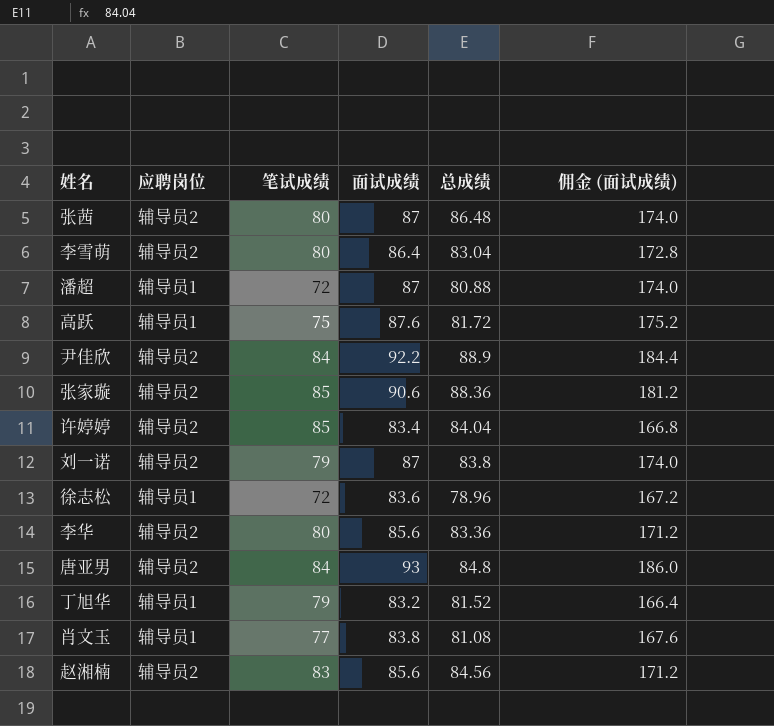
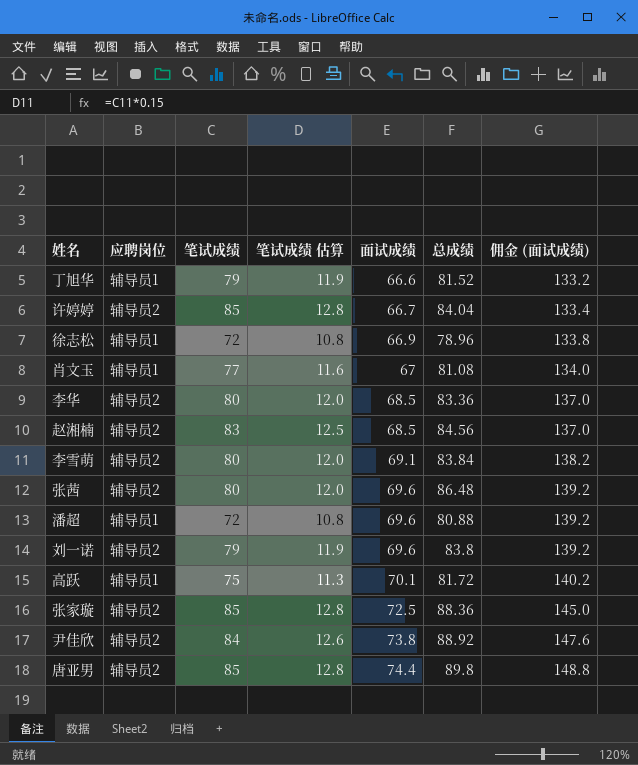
row order: none -> 面试成绩 ascending
column 笔试成绩 估算 | formula: none -> [笔试成绩] * 0.15
丁旭华 | 面试成绩: 83.2 -> 66.6
丁旭华 | 佣金 (面试成绩): 166.4 -> 133.2
许婷婷 | 面试成绩: 83.4 -> 66.7
许婷婷 | 佣金 (面试成绩): 166.8 -> 133.4
徐志松 | 面试成绩: 83.6 -> 66.9
徐志松 | 佣金 (面试成绩): 167.2 -> 133.8
肖文玉 | 面试成绩: 83.8 -> 67
肖文玉 | 佣金 (面试成绩): 167.6 -> 134.0
李华 | 面试成绩: 85.6 -> 68.5
李华 | 佣金 (面试成绩): 171.2 -> 137.0
赵湘楠 | 面试成绩: 85.6 -> 68.5
赵湘楠 | 佣金 (面试成绩): 171.2 -> 137.0
李雪萌 | 面试成绩: 86.4 -> 69.1
李雪萌 | 总成绩: 83.04 -> 83.84
李雪萌 | 佣金 (面试成绩): 172.8 -> 138.2
张茜 | 面试成绩: 87 -> 69.6
张茜 | 佣金 (面试成绩): 174.0 -> 139.2
潘超 | 面试成绩: 87 -> 69.6
潘超 | 佣金 (面试成绩): 174.0 -> 139.2
刘一诺 | 面试成绩: 87 -> 69.6
刘一诺 | 佣金 (面试成绩): 174.0 -> 139.2
高跃 | 面试成绩: 87.6 -> 70.1
高跃 | 佣金 (面试成绩): 175.2 -> 140.2
张家璇 | 面试成绩: 90.6 -> 72.5
张家璇 | 佣金 (面试成绩): 181.2 -> 145.0
尹佳欣 | 面试成绩: 92.2 -> 73.8
尹佳欣 | 总成绩: 88.9 -> 88.92
尹佳欣 | 佣金 (面试成绩): 184.4 -> 147.6
唐亚男 | 笔试成绩: 84 -> 85
唐亚男 | 面试成绩: 93 -> 74.4
唐亚男 | 总成绩: 84.8 -> 89.8
唐亚男 | 佣金 (面试成绩): 186.0 -> 148.8

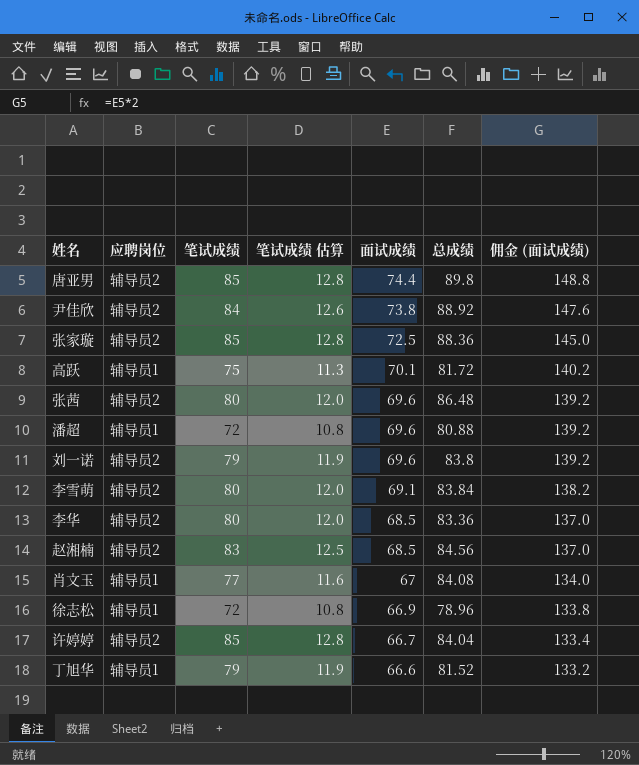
row order: 面试成绩 ascending -> 面试成绩 descending
肖文玉 | 总成绩: 81.08 -> 84.08

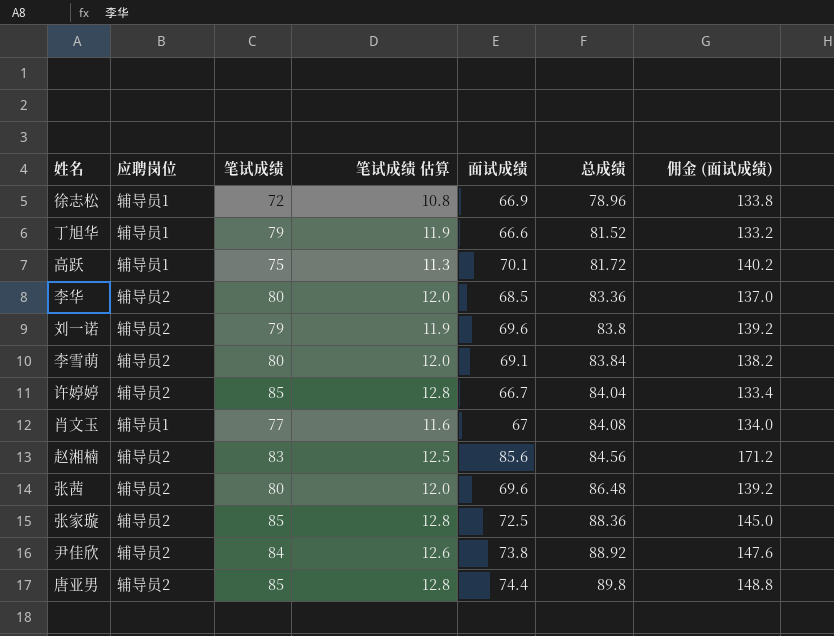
row order: 面试成绩 descending -> 总成绩 ascending
row 潘超: 辅导员1 | 72 | 10.8 | 69.6 | 80.88 | 139.2 -> none
赵湘楠 | 面试成绩: 68.5 -> 85.6
赵湘楠 | 佣金 (面试成绩): 137.0 -> 171.2

